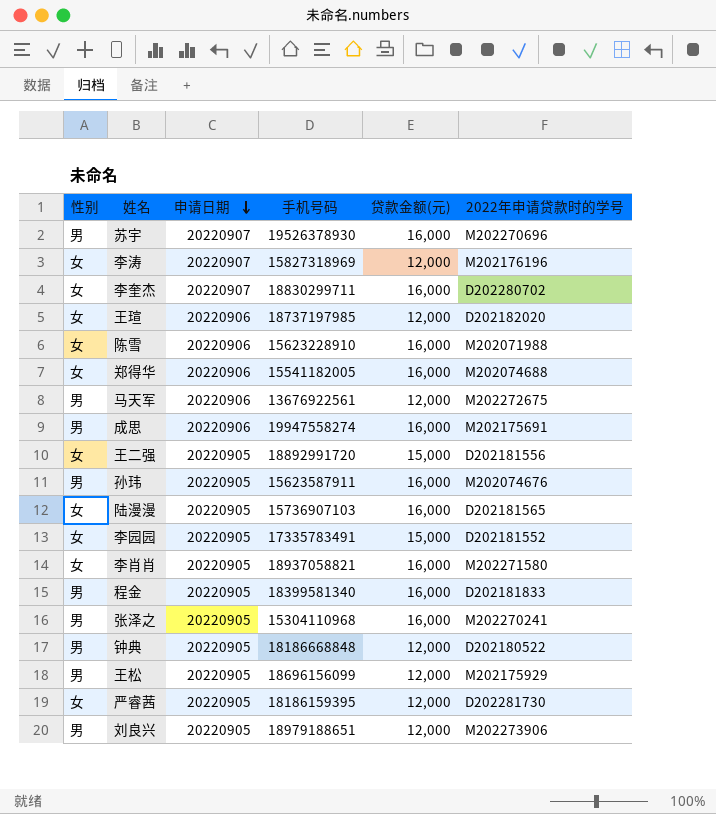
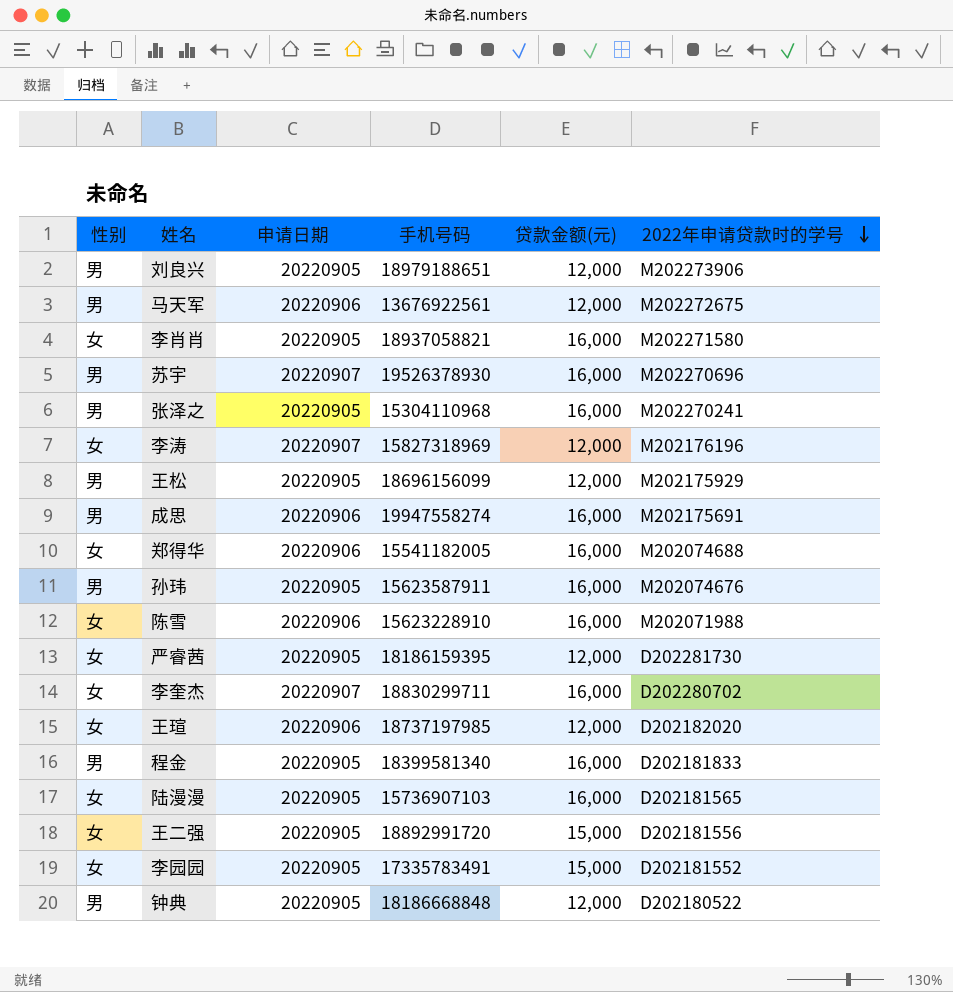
row order: 申请日期 descending -> 2022年申请贷款时的学号 descending

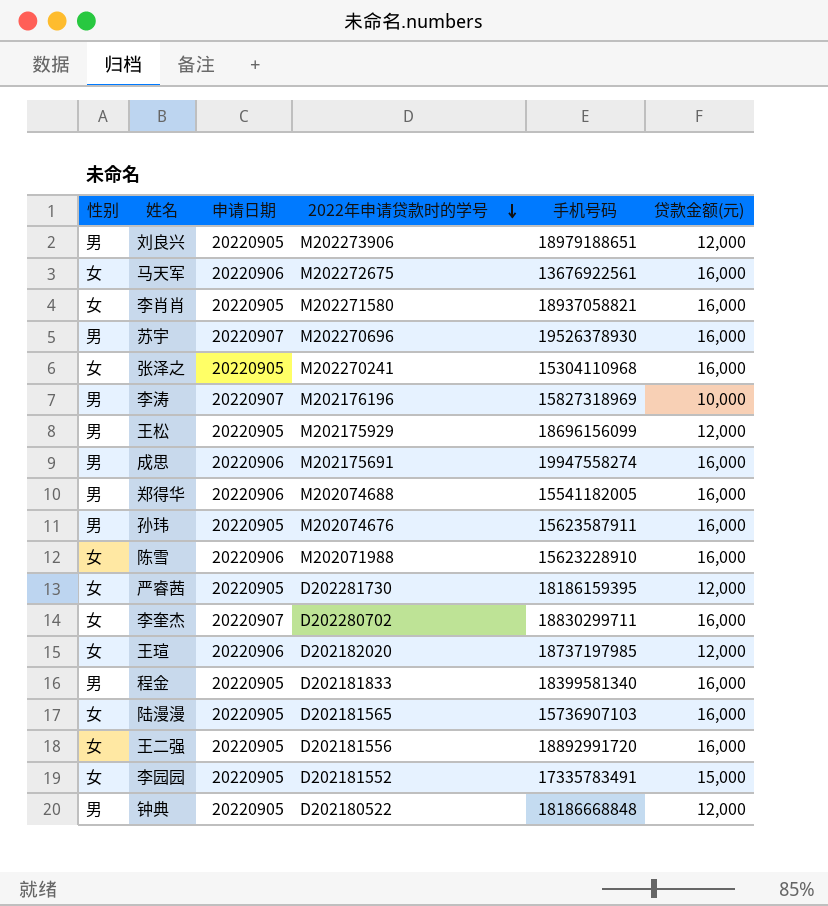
column 2022年申请贷款时的学号 | position: 6 -> 4
马天军 | 性别: 男 -> 女
马天军 | 贷款金额(元): 12,000 -> 16,000
张泽之 | 性别: 男 -> 女
李涛 | 性别: 女 -> 男
李涛 | 贷款金额(元): 12,000 -> 10,000
郑得华 | 性别: 女 -> 男
王二强 | 贷款金额(元): 15,000 -> 16,000

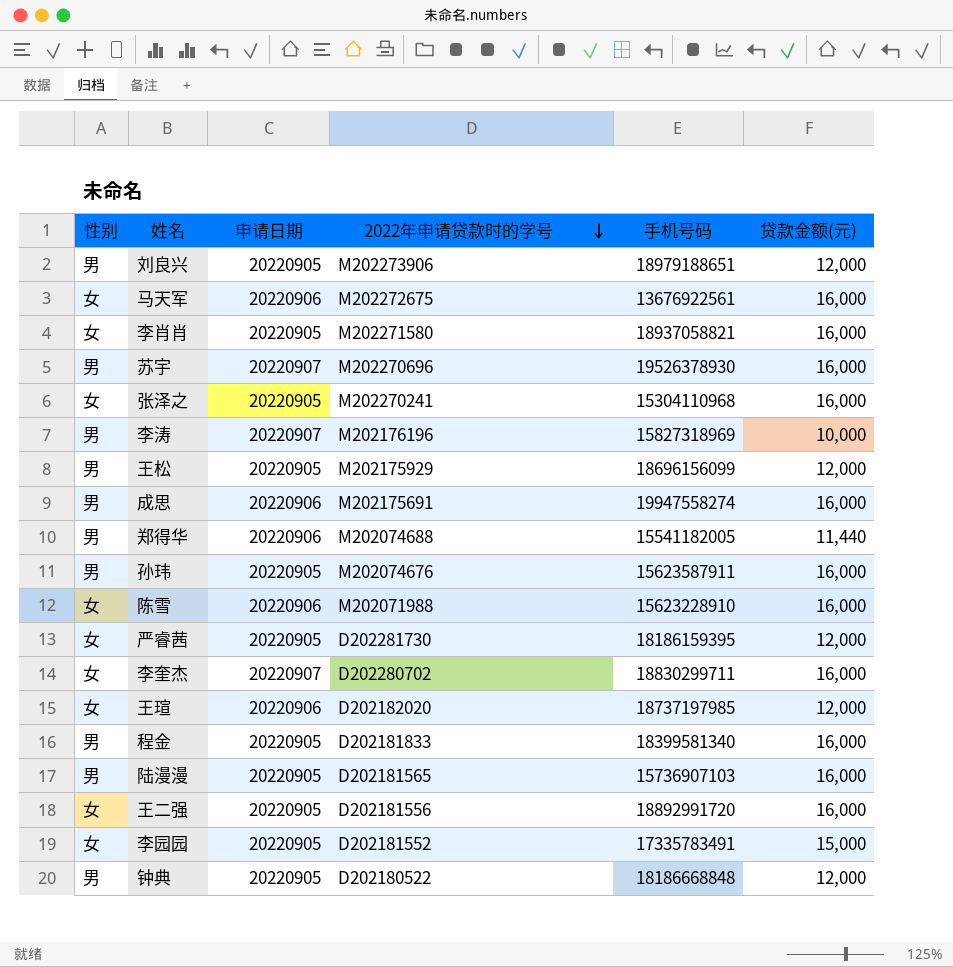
郑得华 | 贷款金额(元): 16,000 -> 11,440
陆漫漫 | 性别: 女 -> 男

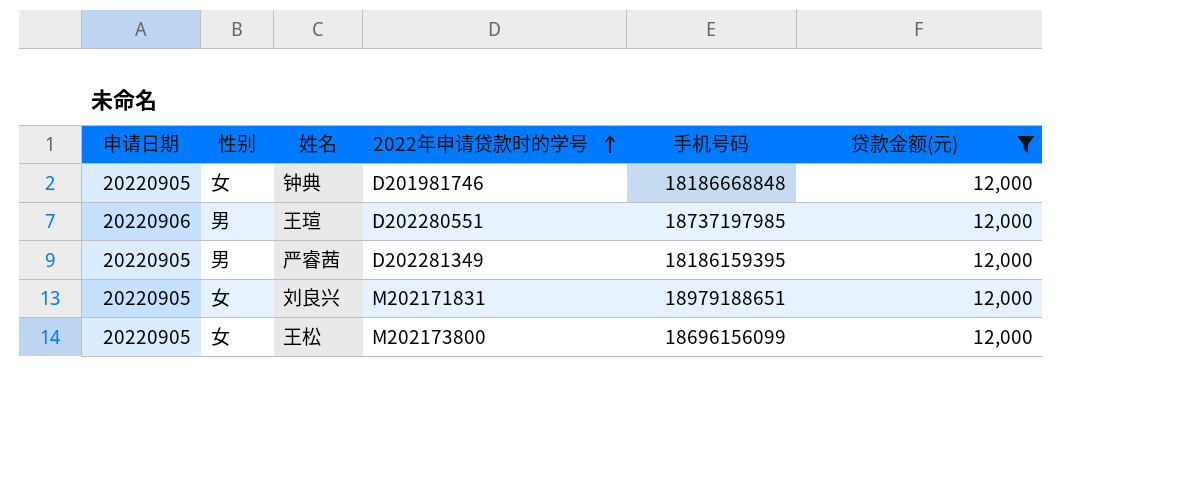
filter: none -> 贷款金额(元) = 12,000
row order: 2022年申请贷款时的学号 descending -> 2022年申请贷款时的学号 ascending
column 申请日期 | position: 3 -> 1
钟典 | 性别: 男 -> 女
钟典 | 2022年申请贷款时的学号: D202180522 -> D201981746
王瑄 | 性别: 女 -> 男
王瑄 | 2022年申请贷款时的学号: D202182020 -> D202280551
严睿茜 | 性别: 女 -> 男
严睿茜 | 2022年申请贷款时的学号: D202281730 -> D202281349
刘良兴 | 性别: 男 -> 女
刘良兴 | 2022年申请贷款时的学号: M202273906 -> M202171831
王松 | 性别: 男 -> 女
王松 | 2022年申请贷款时的学号: M202175929 -> M202173800

